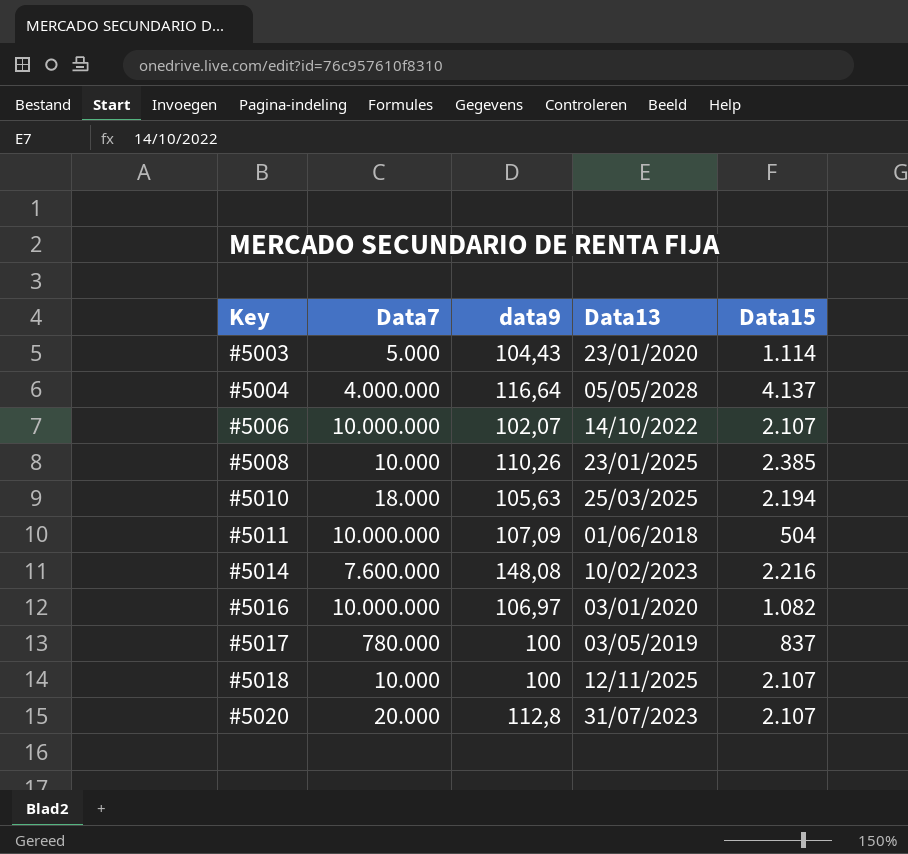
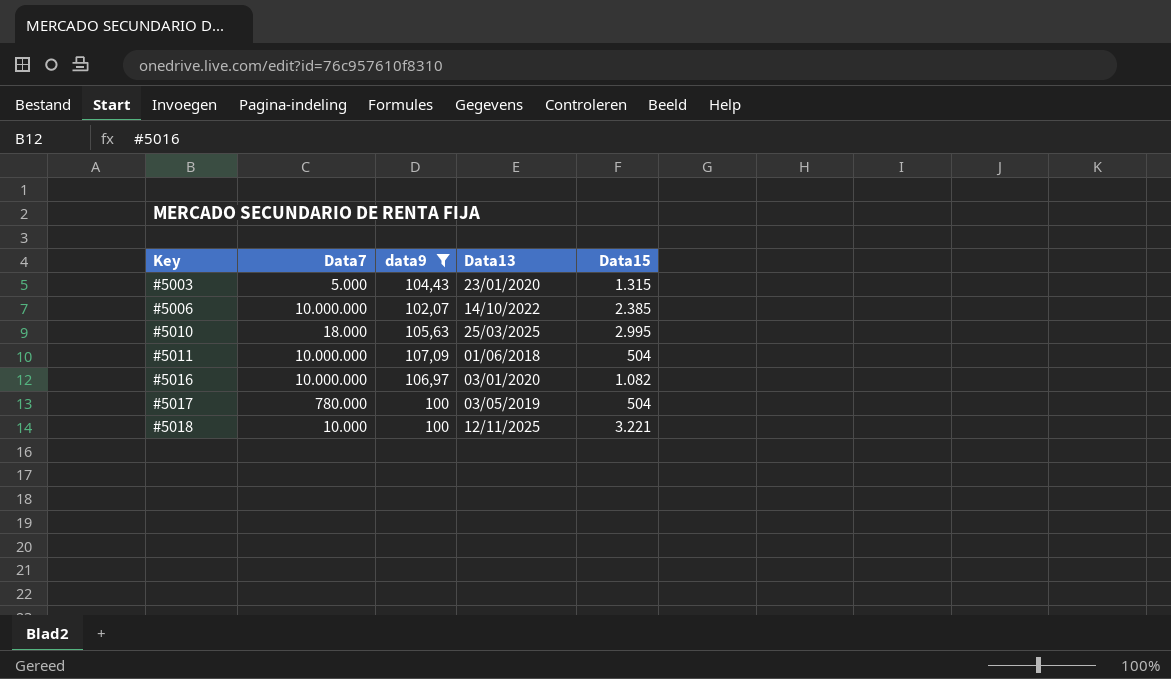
filter: none -> data9 <= 107,09
#5003 | Data15: 1.114 -> 1.315
#5006 | Data15: 2.107 -> 2.385
#5010 | Data15: 2.194 -> 2.995
#5017 | Data15: 837 -> 504
#5018 | Data15: 2.107 -> 3.221

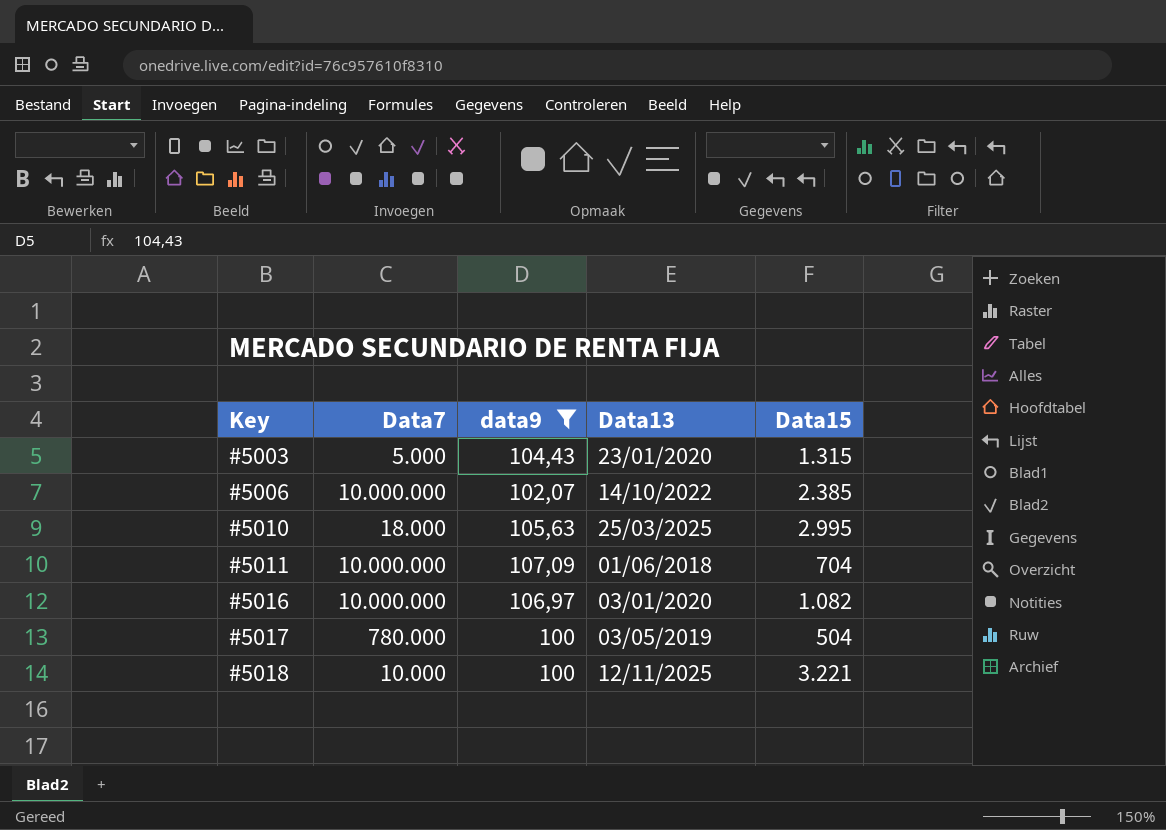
#5011 | Data15: 504 -> 704

